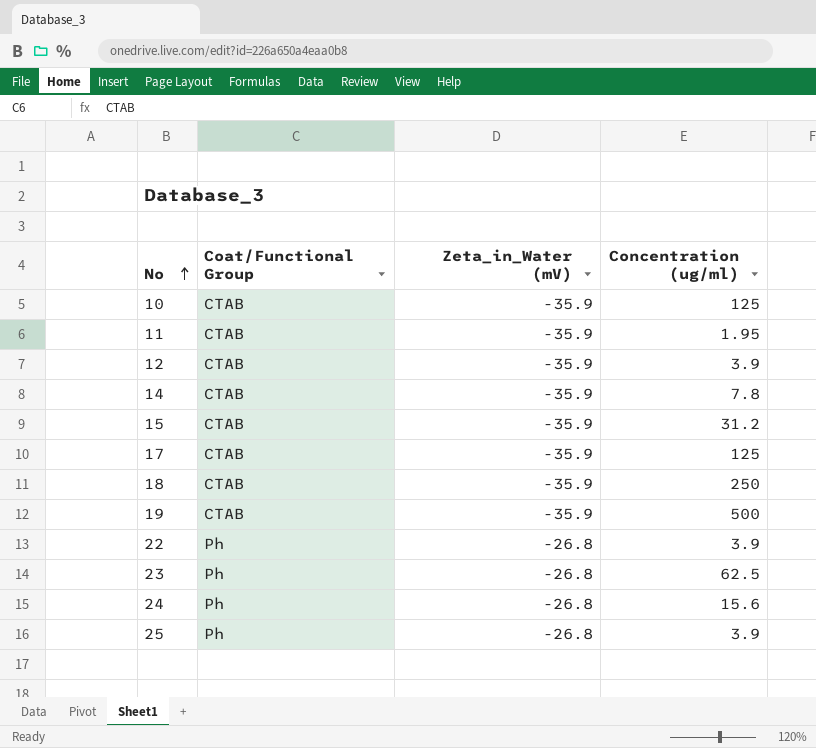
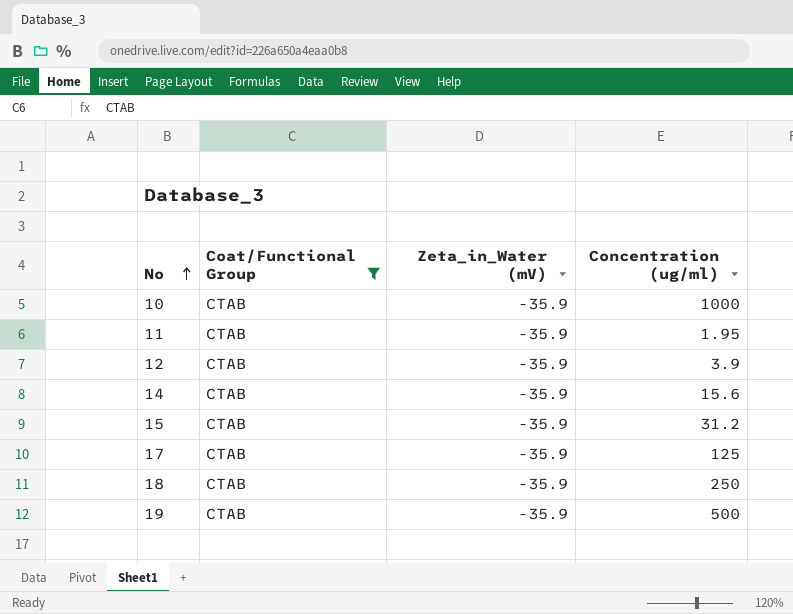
filter: none -> Coat/Functional Group = CTAB
10 | Concentration (ug/ml): 125 -> 1000
14 | Concentration (ug/ml): 7.8 -> 15.6

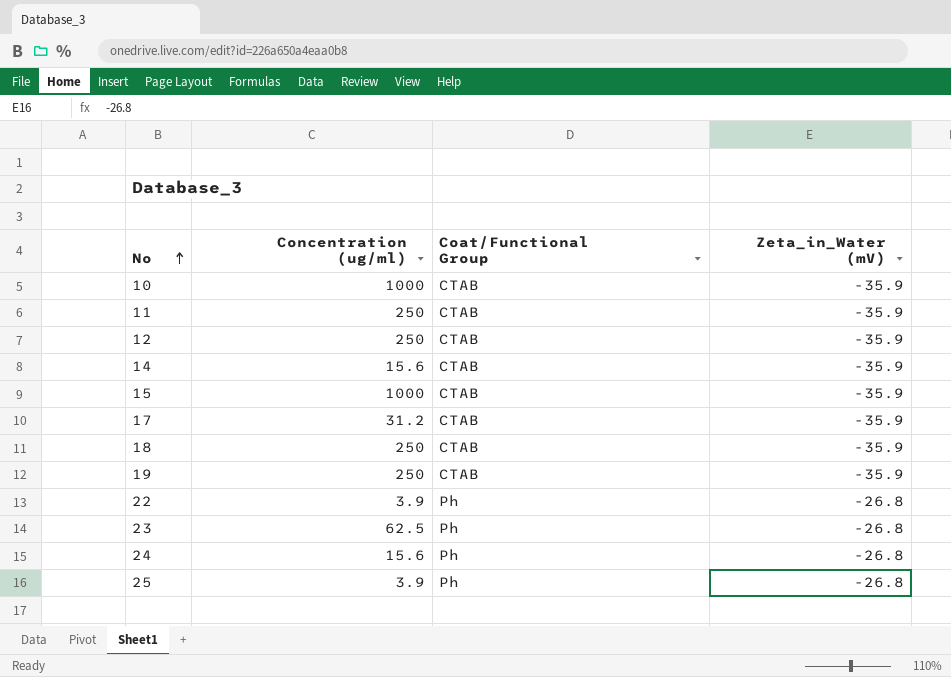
filter: Coat/Functional Group = CTAB -> none
column Concentration (ug/ml) | position: 4 -> 2
11 | Concentration (ug/ml): 1.95 -> 250
12 | Concentration (ug/ml): 3.9 -> 250
15 | Concentration (ug/ml): 31.2 -> 1000
17 | Concentration (ug/ml): 125 -> 31.2
19 | Concentration (ug/ml): 500 -> 250

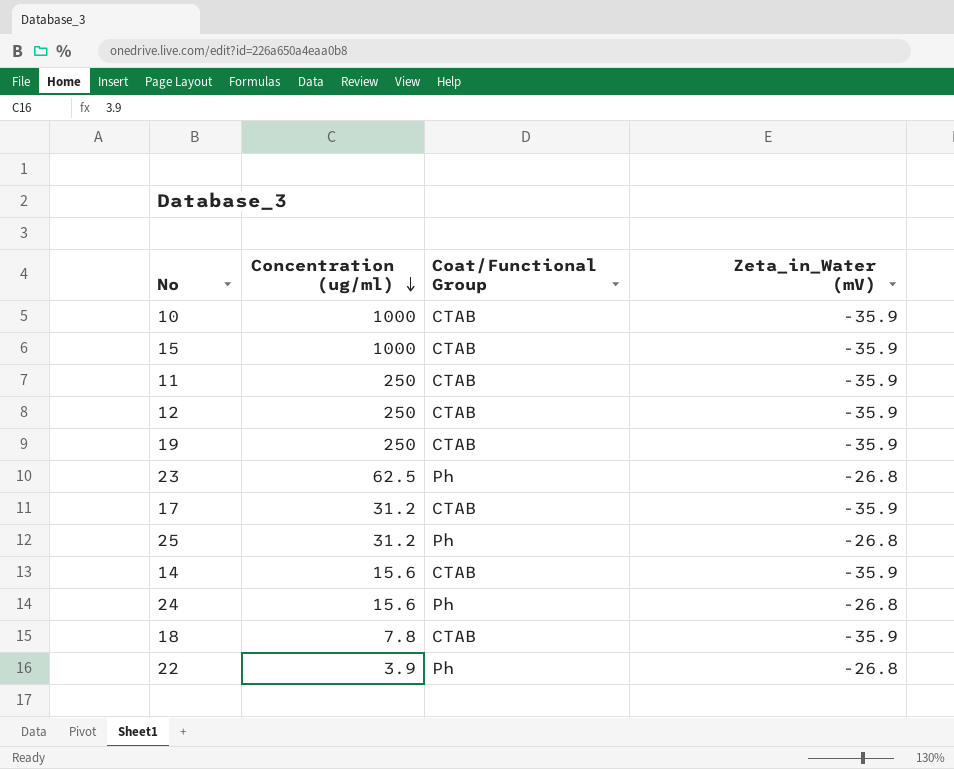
row order: No ascending -> Concentration (ug/ml) descending
25 | Concentration (ug/ml): 3.9 -> 31.2
18 | Concentration (ug/ml): 250 -> 7.8

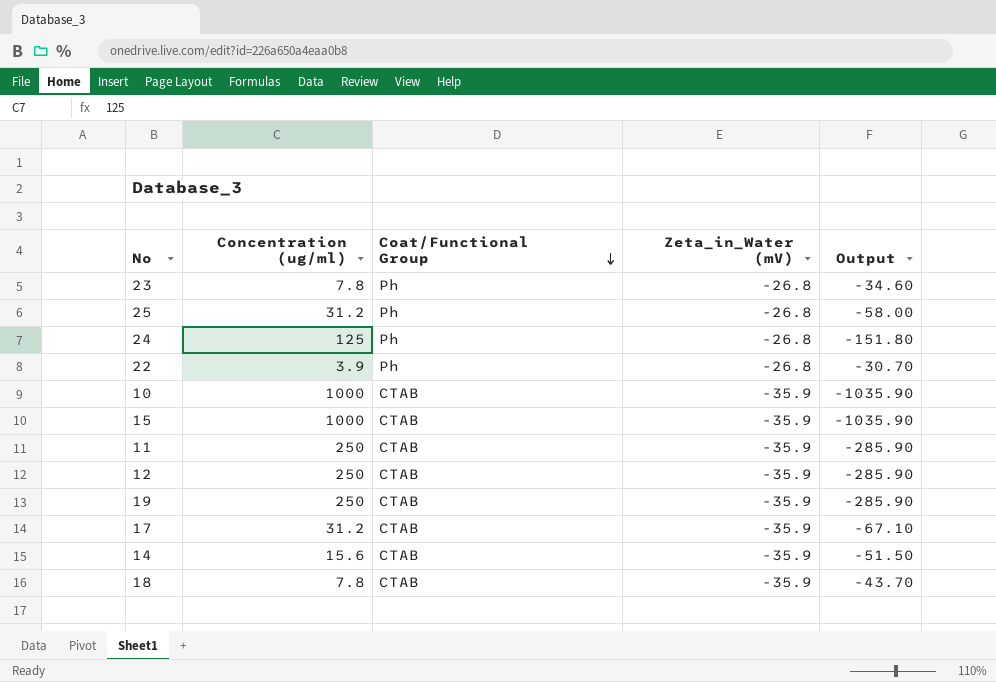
row order: Concentration (ug/ml) descending -> Coat/Functional Group descending
column Output | formula: none -> [Zeta_in_Water (mV)] - [Concentration (ug/ml)]
23 | Concentration (ug/ml): 62.5 -> 7.8
24 | Concentration (ug/ml): 15.6 -> 125

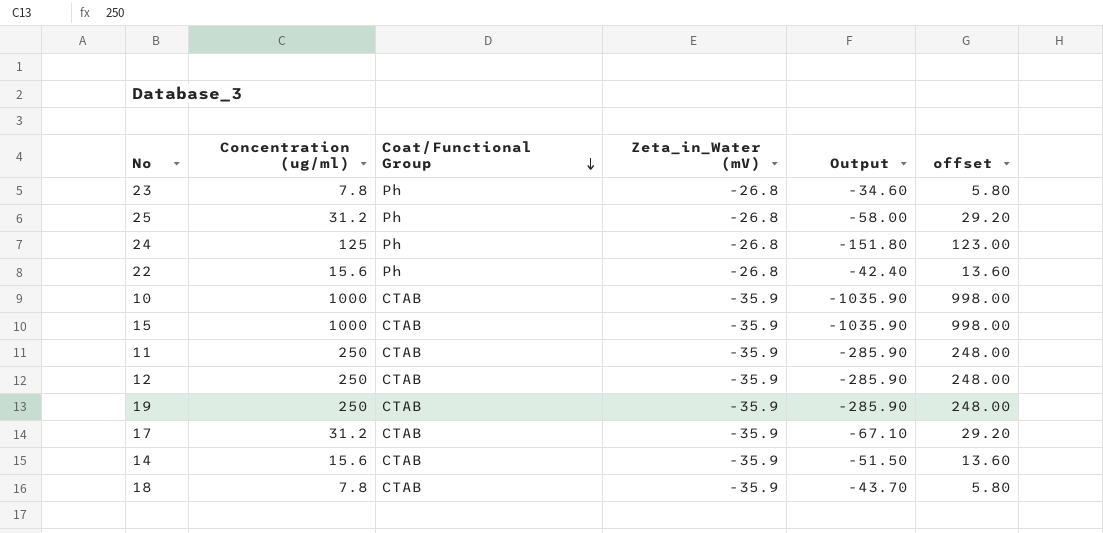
column offset | formula: none -> [Concentration (ug/ml)] - 2
22 | Concentration (ug/ml): 3.9 -> 15.6
22 | Output: -30.70 -> -42.40

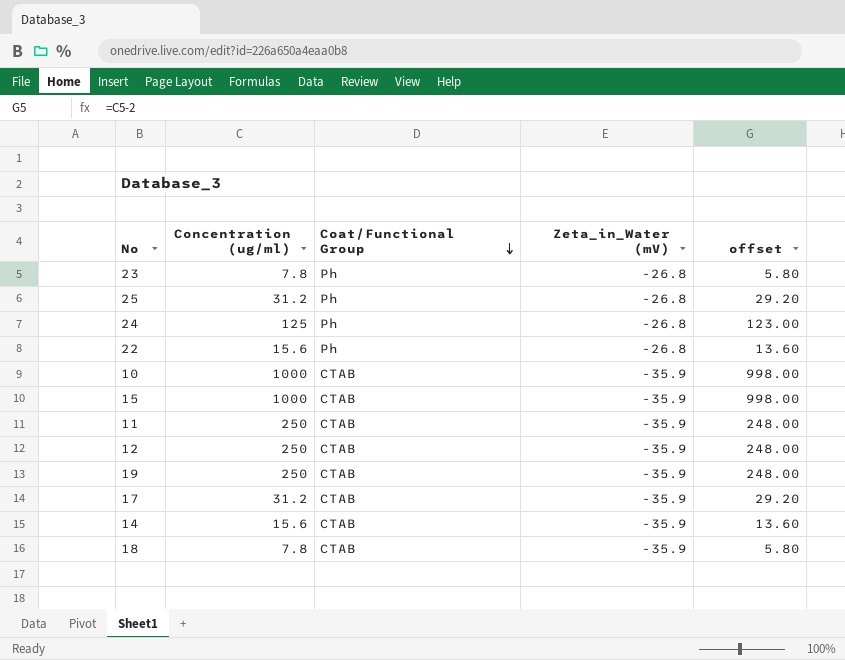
column Output | formula: [Zeta_in_Water (mV)] - [Concentration (ug/ml)] -> none

